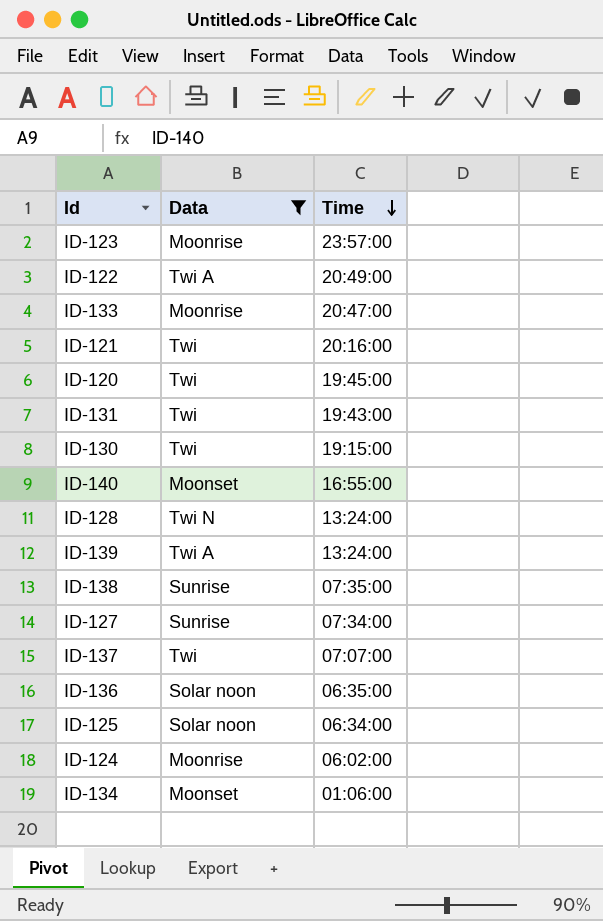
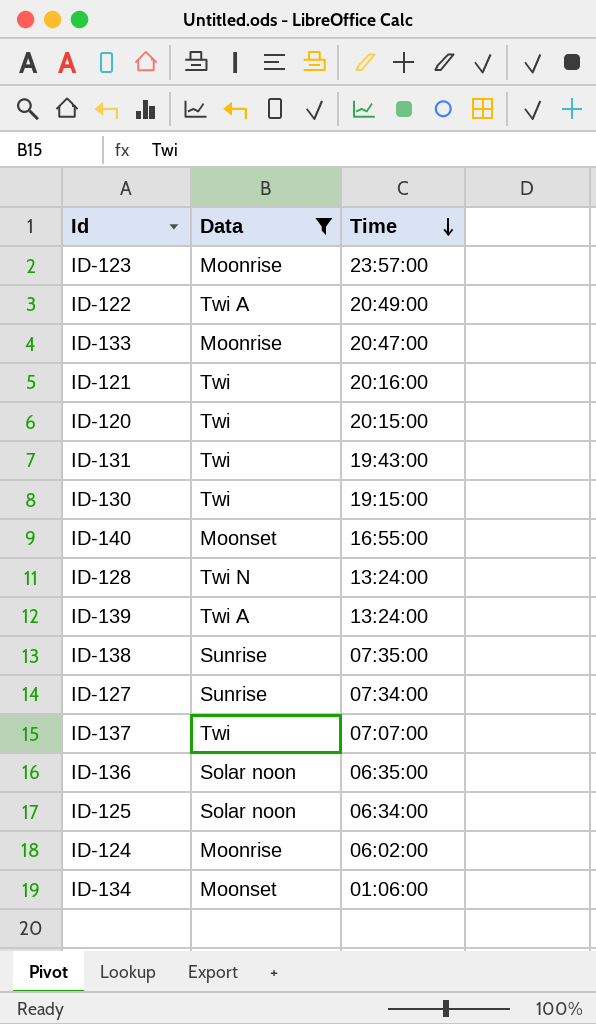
ID-120 | Time: 19:45:00 -> 20:15:00

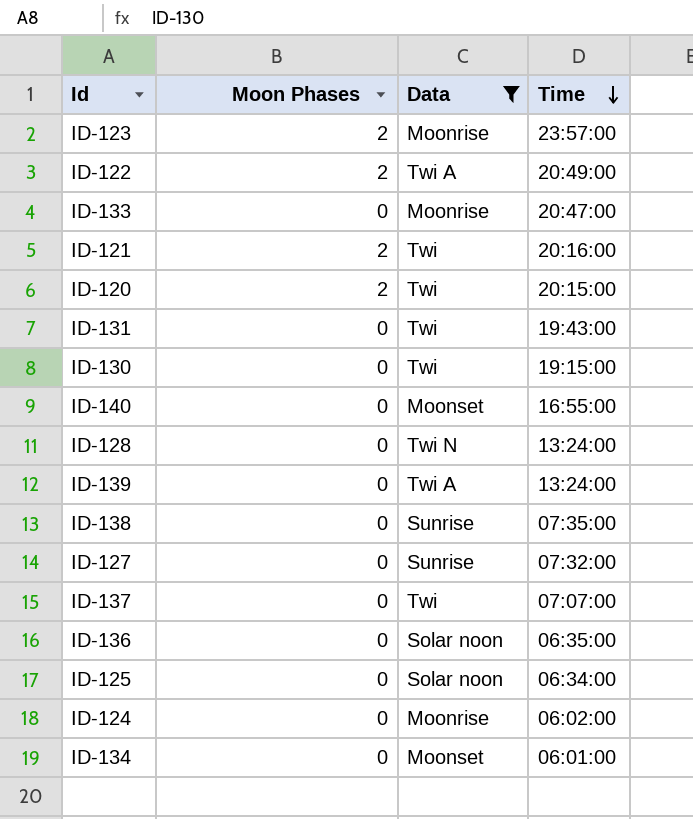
column Moon Phases | position: none -> 2
ID-127 | Time: 07:34:00 -> 07:32:00
ID-134 | Time: 01:06:00 -> 06:01:00

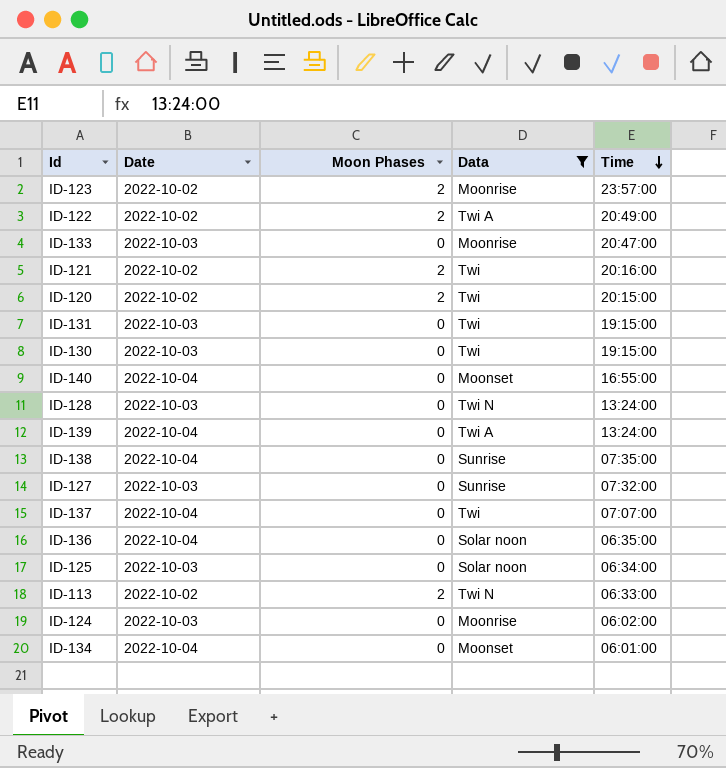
column Date | position: none -> 2
ID-131 | Time: 19:43:00 -> 19:15:00
row ID-113: none -> 2022-10-02 | 2 | Twi N | 06:33:00

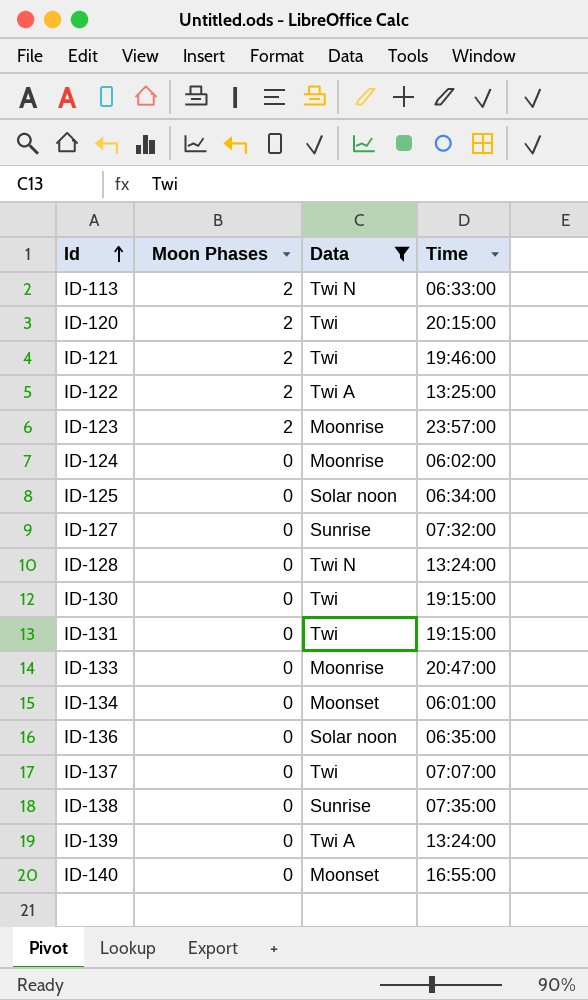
row order: Time descending -> Id ascending
column Date | position: 2 -> none
ID-121 | Time: 20:16:00 -> 19:46:00
ID-122 | Time: 20:49:00 -> 13:25:00

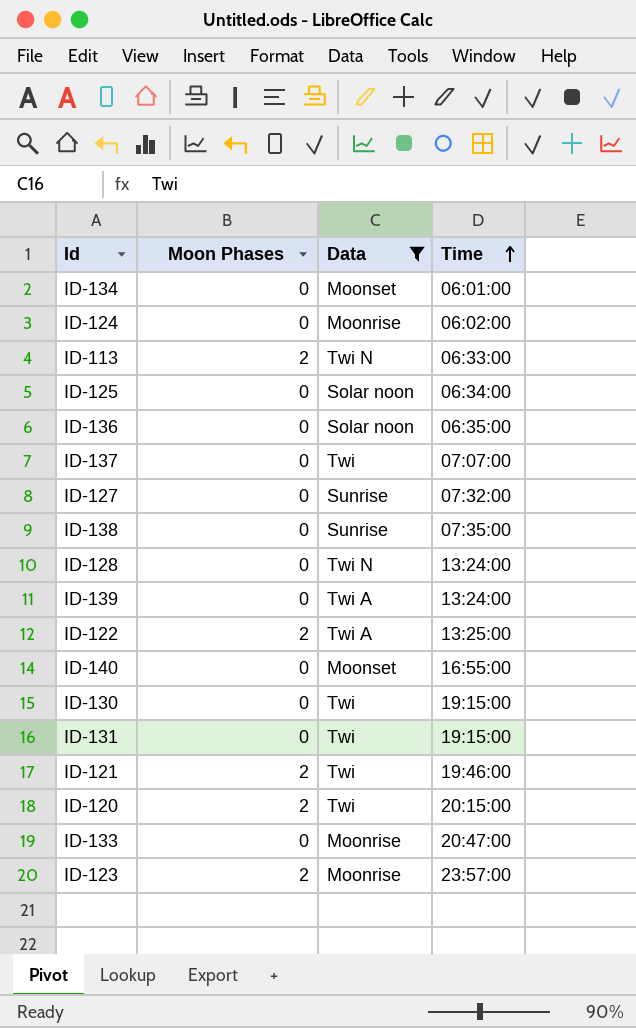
row order: Id ascending -> Time ascending

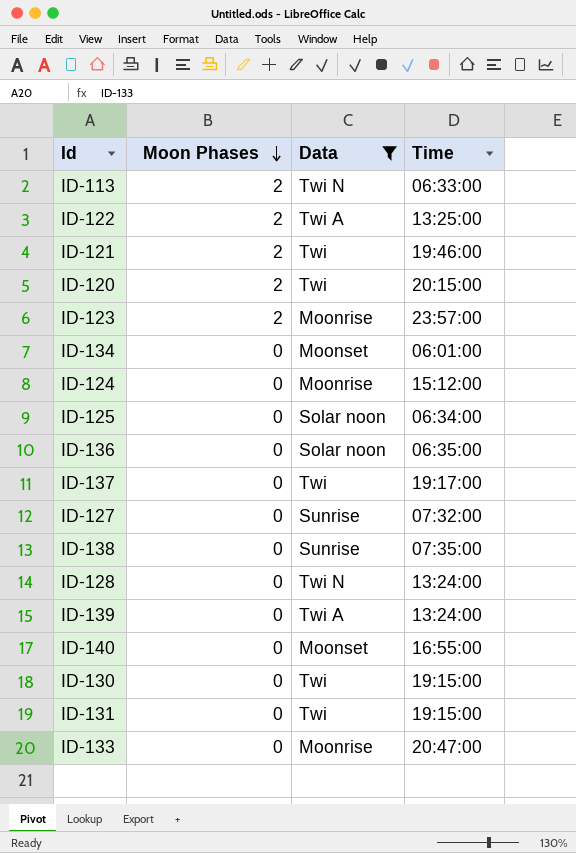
row order: Time ascending -> Moon Phases descending
ID-124 | Time: 06:02:00 -> 15:12:00
ID-137 | Time: 07:07:00 -> 19:17:00

